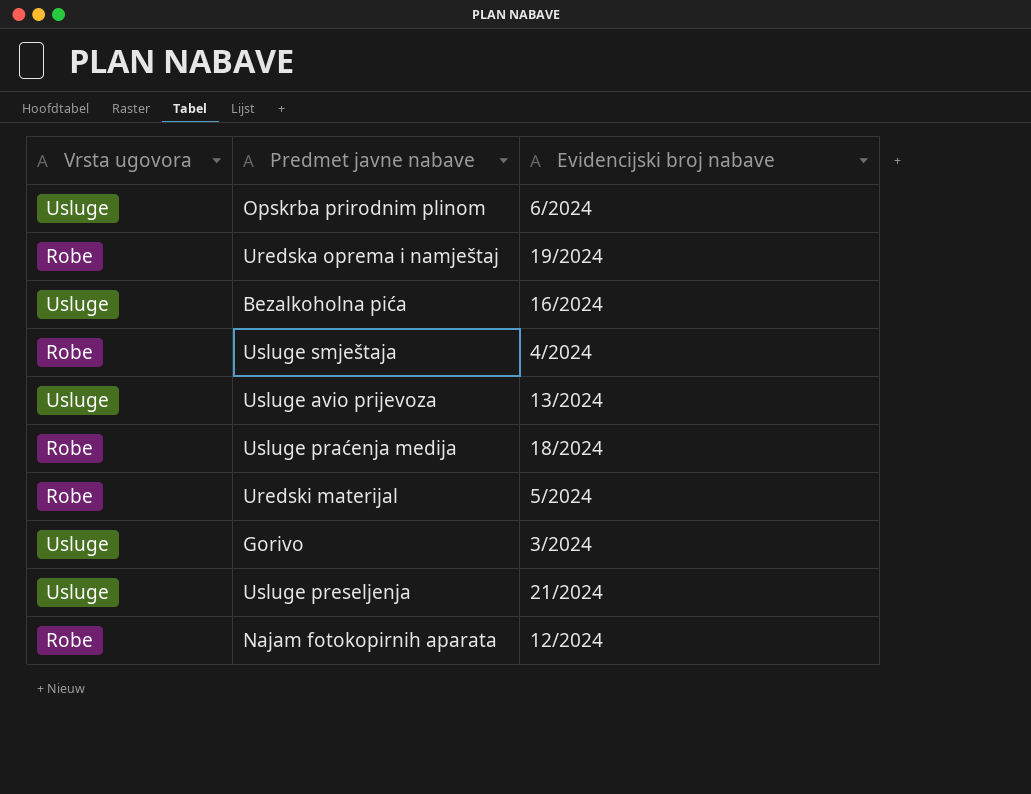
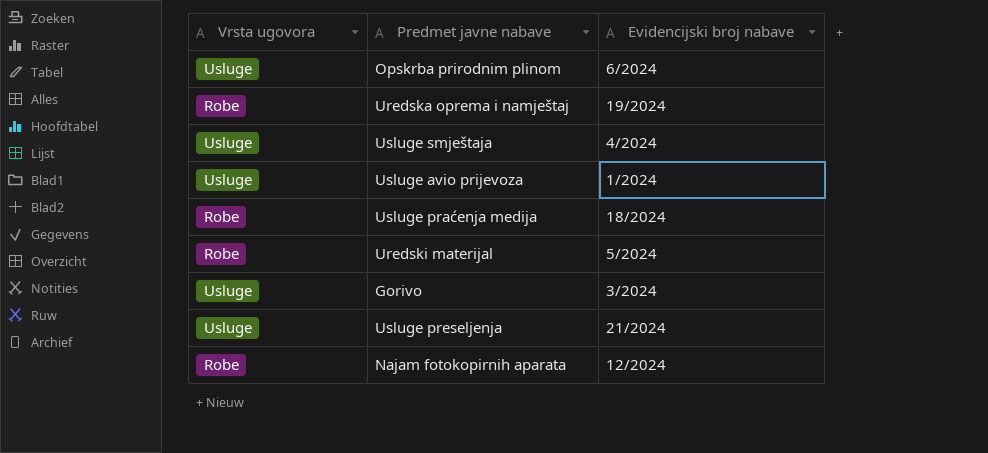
row Bezalkoholna pića: Usluge | 16/2024 -> none
Usluge smještaja | Vrsta ugovora: Robe -> Usluge
Usluge avio prijevoza | Evidencijski broj nabave: 13/2024 -> 1/2024

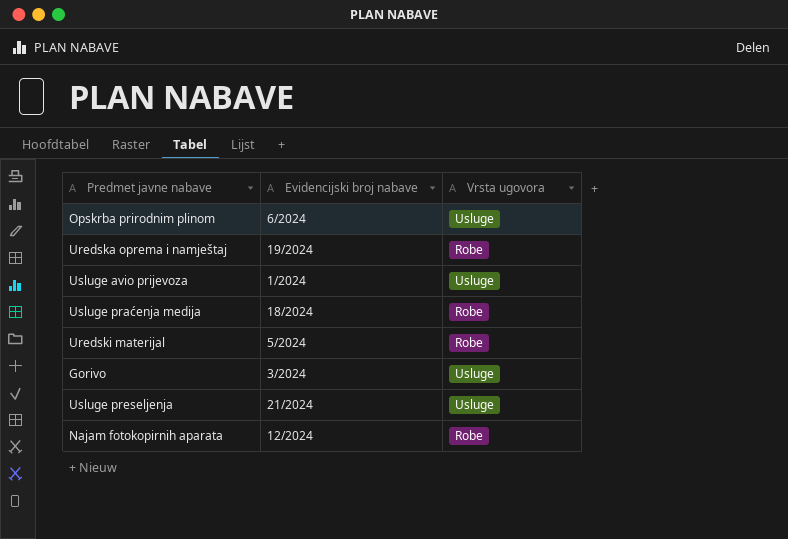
column Vrsta ugovora | position: 1 -> 3
row Usluge smještaja: Usluge | 4/2024 -> none

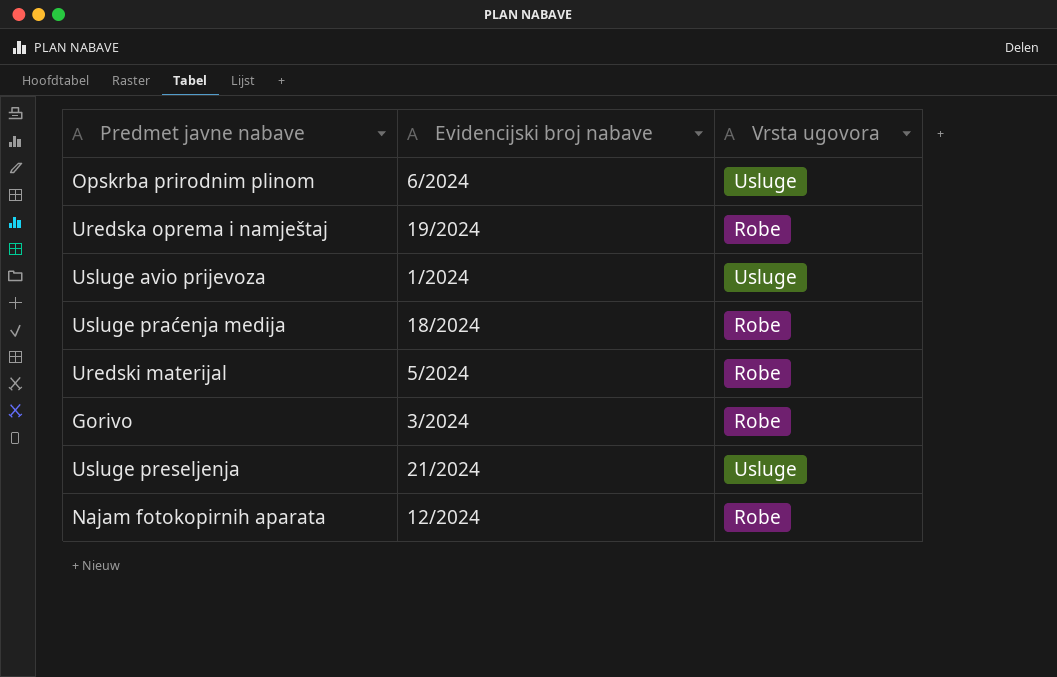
Gorivo | Vrsta ugovora: Usluge -> Robe

